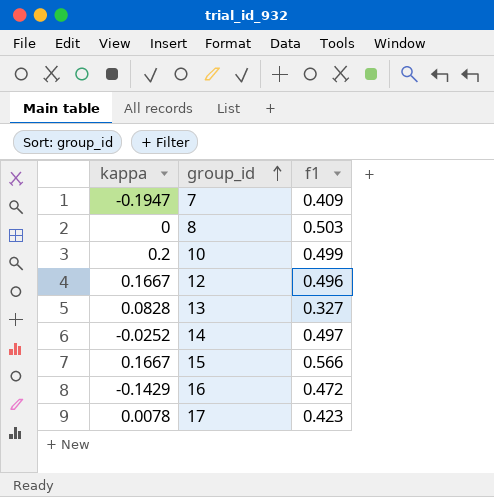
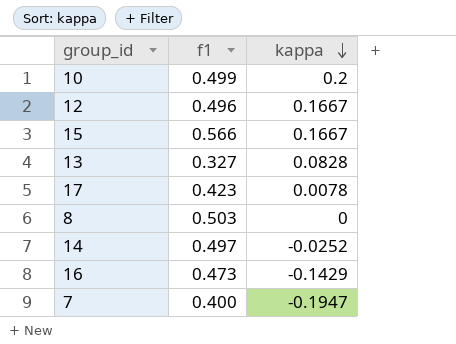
row order: group_id ascending -> kappa descending
column kappa | position: 1 -> 3
16 | f1: 0.472 -> 0.473
7 | f1: 0.409 -> 0.400

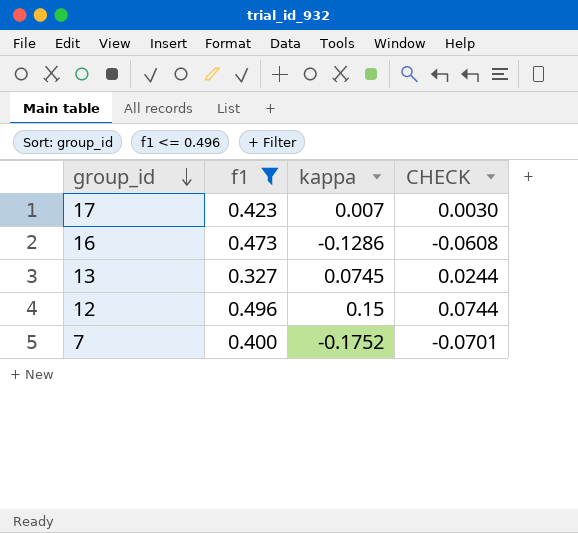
filter: none -> f1 <= 0.496
row order: kappa descending -> group_id descending
column CHECK | formula: none -> [f1] * [kappa]
17 | kappa: 0.0078 -> 0.007
16 | kappa: -0.1429 -> -0.1286
13 | kappa: 0.0828 -> 0.0745
12 | kappa: 0.1667 -> 0.15
7 | kappa: -0.1947 -> -0.1752

